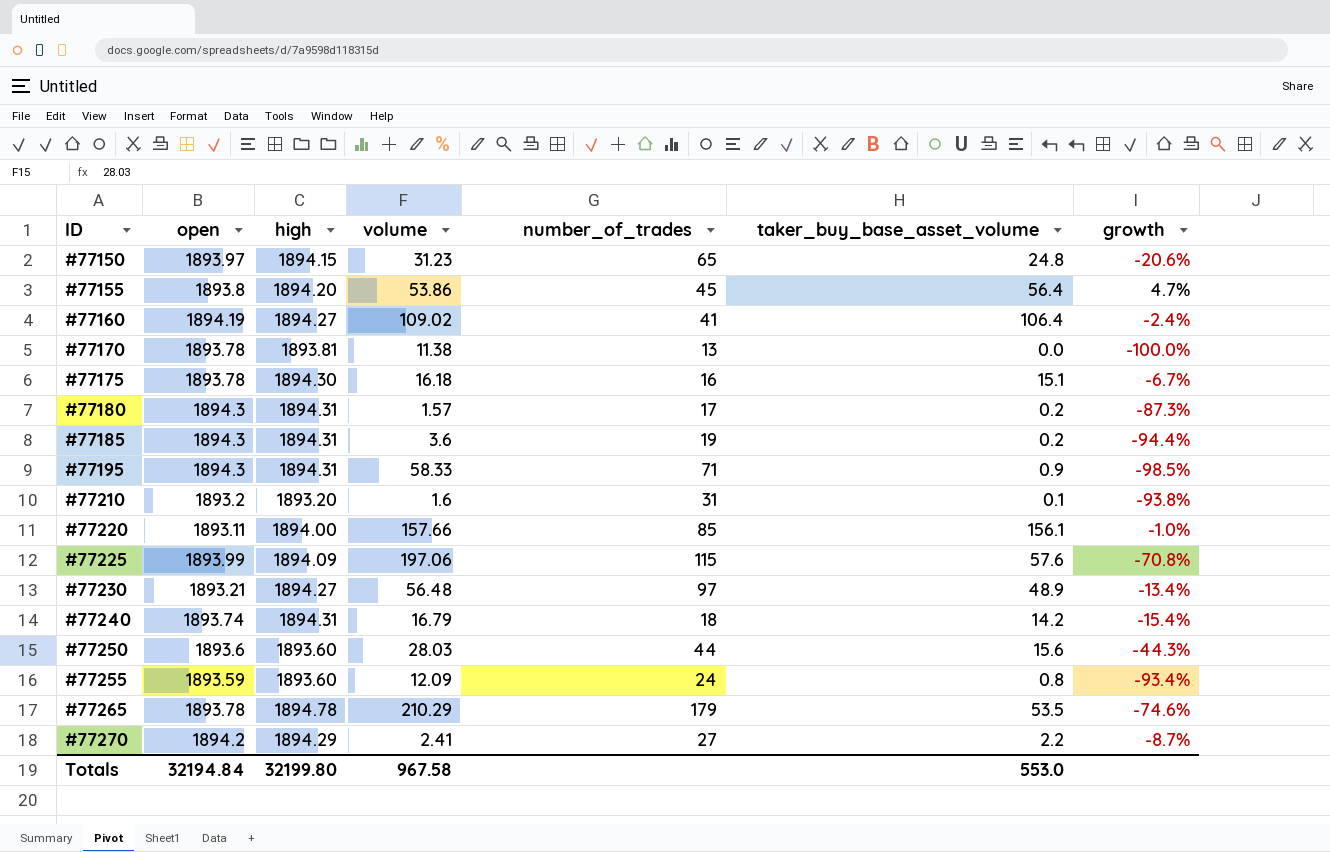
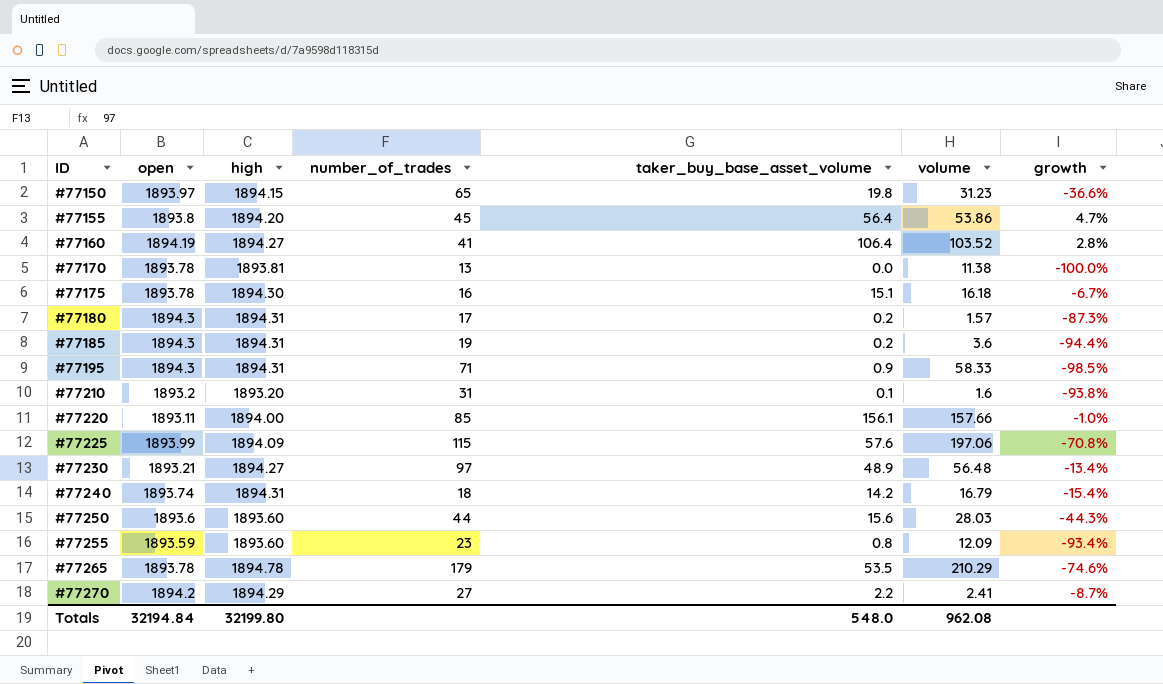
column volume | position: 4 -> 6
#77150 | taker_buy_base_asset_volume: 24.8 -> 19.8
#77150 | growth: -20.6% -> -36.6%
#77160 | volume: 109.02 -> 103.52
#77160 | growth: -2.4% -> 2.8%
#77255 | number_of_trades: 24 -> 23
Totals | taker_buy_base_asset_volume: 553.0 -> 548.0
Totals | volume: 967.58 -> 962.08

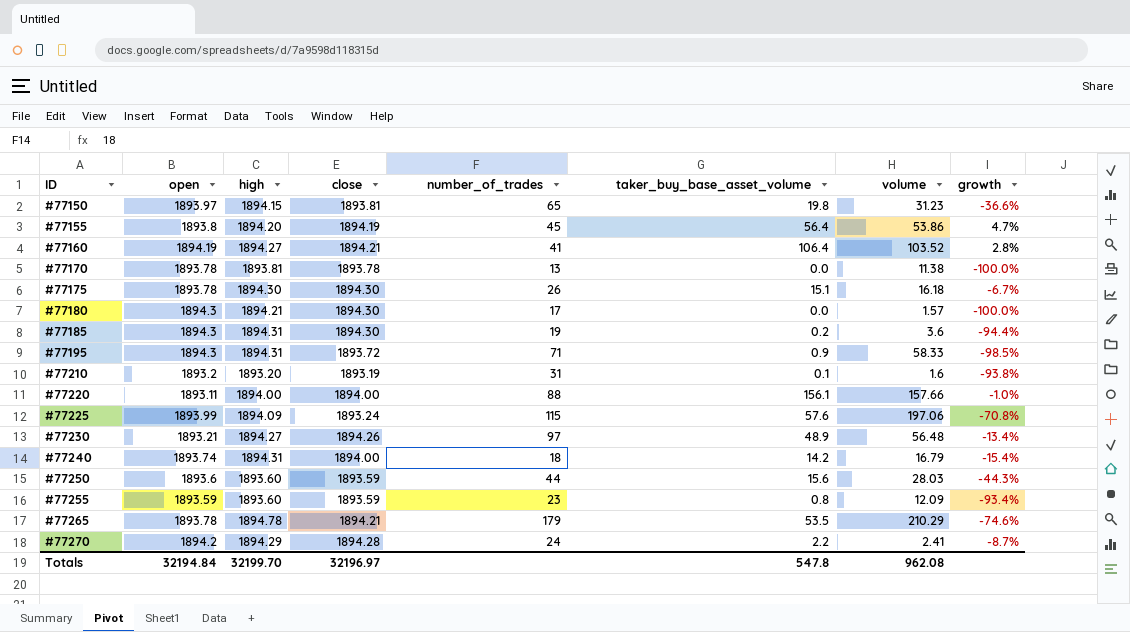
column close | position: none -> 4
#77175 | number_of_trades: 16 -> 26
#77180 | high: 1894.31 -> 1894.21
#77180 | taker_buy_base_asset_volume: 0.2 -> 0.0
#77180 | growth: -87.3% -> -100.0%
#77220 | number_of_trades: 85 -> 88
#77270 | number_of_trades: 27 -> 24
Totals | high: 32199.80 -> 32199.70
Totals | taker_buy_base_asset_volume: 548.0 -> 547.8

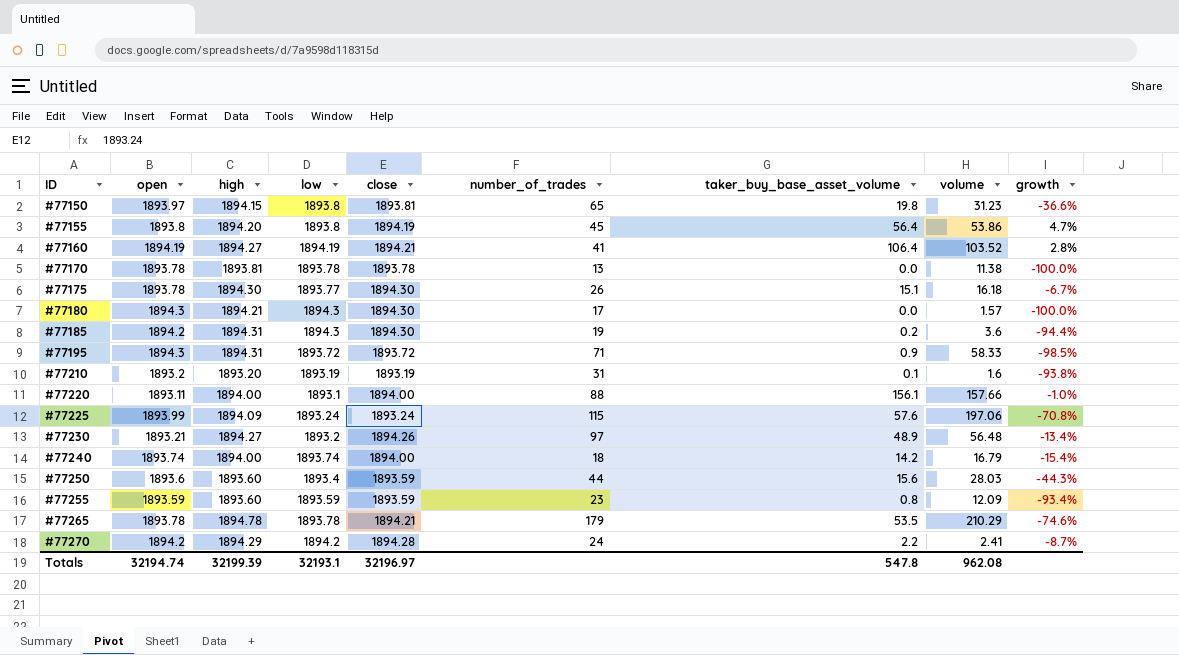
column low | position: none -> 4
#77185 | open: 1894.3 -> 1894.2
#77240 | high: 1894.31 -> 1894.00
Totals | open: 32194.84 -> 32194.74
Totals | high: 32199.70 -> 32199.39

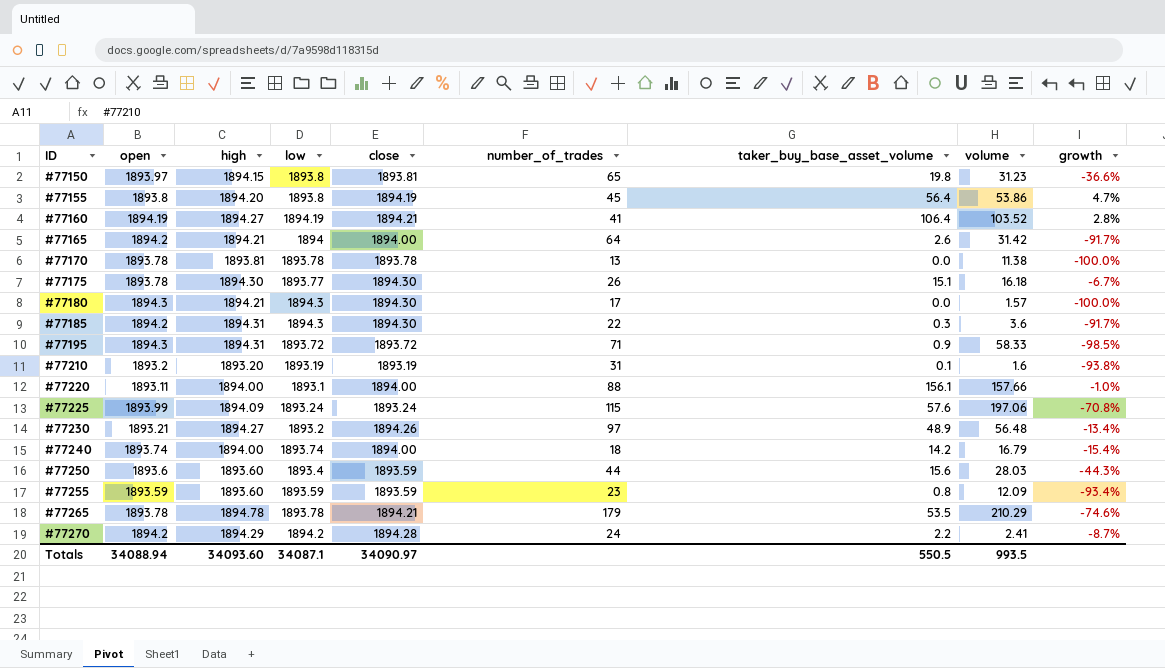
row #77165: none -> 1894.2 | 1894.21 | 1894 | 1894.00 | 64 | 2.6 | 31.42 | -91.7%
#77185 | number_of_trades: 19 -> 22
#77185 | taker_buy_base_asset_volume: 0.2 -> 0.3
#77185 | growth: -94.4% -> -91.7%
Totals | open: 32194.74 -> 34088.94
Totals | high: 32199.39 -> 34093.60
Totals | low: 32193.1 -> 34087.1
Totals | close: 32196.97 -> 34090.97
Totals | taker_buy_base_asset_volume: 547.8 -> 550.5
Totals | volume: 962.08 -> 993.5

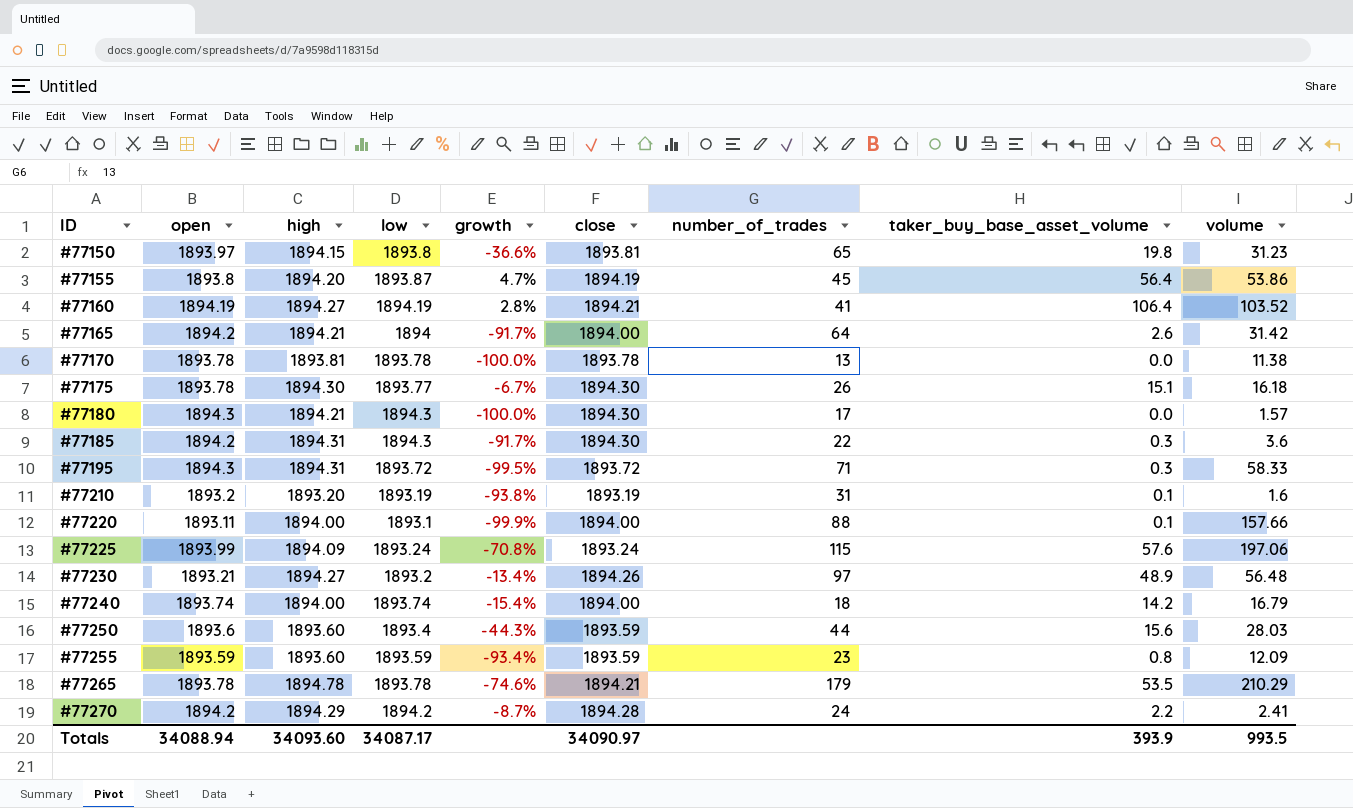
column growth | position: 9 -> 5
#77155 | low: 1893.8 -> 1893.87
#77195 | growth: -98.5% -> -99.5%
#77195 | taker_buy_base_asset_volume: 0.9 -> 0.3
#77220 | growth: -1.0% -> -99.9%
#77220 | taker_buy_base_asset_volume: 156.1 -> 0.1
Totals | low: 34087.1 -> 34087.17
Totals | taker_buy_base_asset_volume: 550.5 -> 393.9

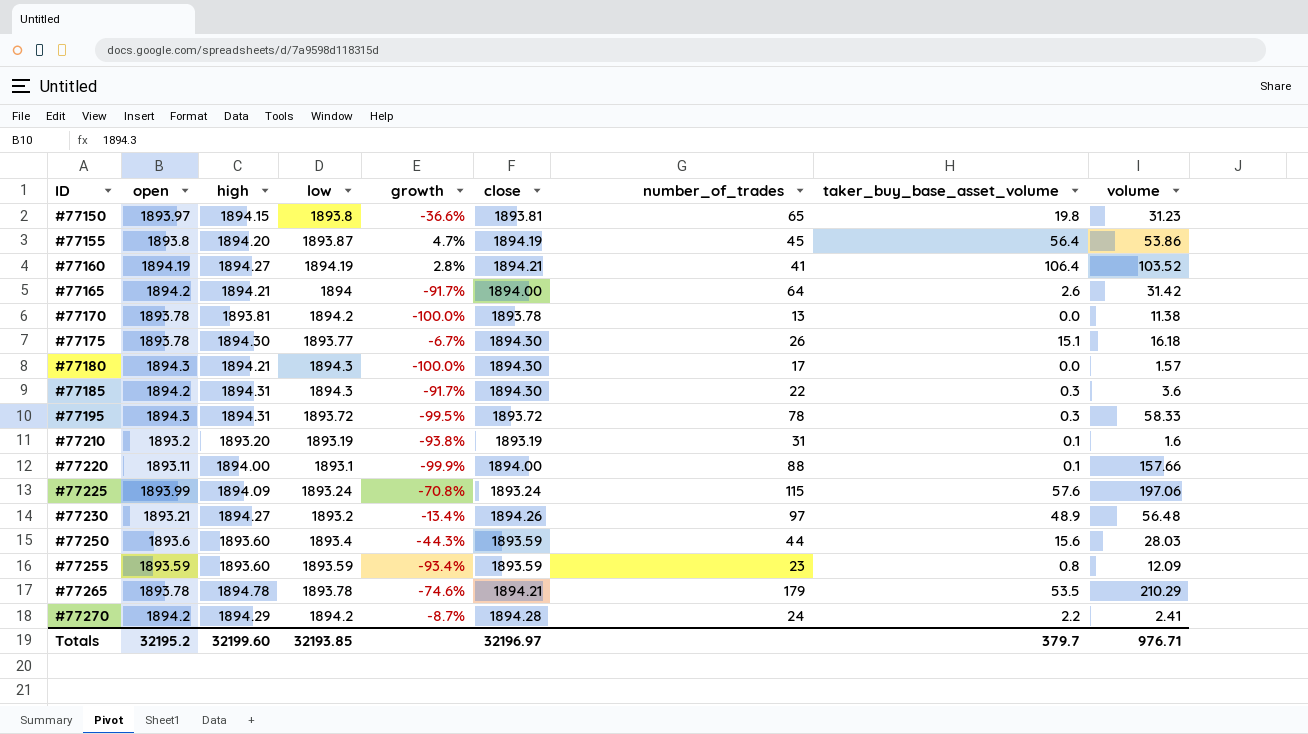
row #77240: 1893.74 | 1894.00 | 1893.74 | -15.4% | 1894.00 | 18 | 14.2 | 16.79 -> none
#77170 | low: 1893.78 -> 1894.2
#77195 | number_of_trades: 71 -> 78
Totals | open: 34088.94 -> 32195.2
Totals | high: 34093.60 -> 32199.60
Totals | low: 34087.17 -> 32193.85
Totals | close: 34090.97 -> 32196.97
Totals | taker_buy_base_asset_volume: 393.9 -> 379.7
Totals | volume: 993.5 -> 976.71

